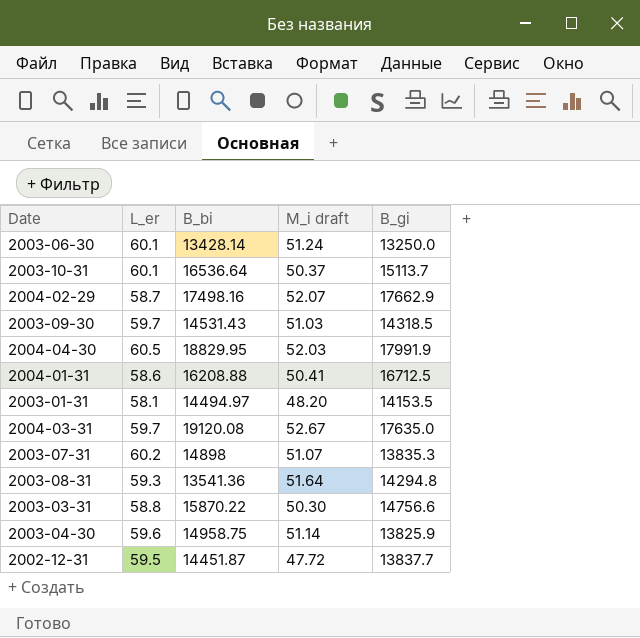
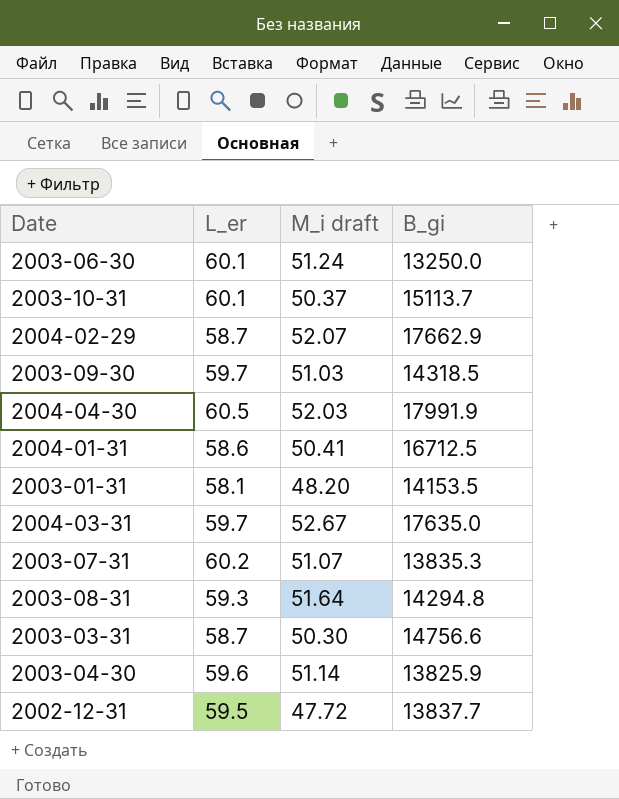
column B_bi | position: 3 -> none
2003-03-31 | L_er: 58.8 -> 58.7

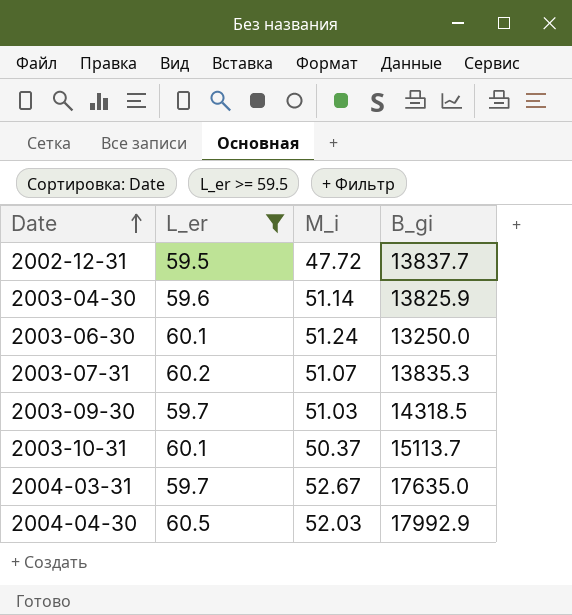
filter: none -> L_er >= 59.5
row order: none -> Date ascending
column name: M_i draft -> M_i
2004-04-30 | B_gi: 17991.9 -> 17992.9

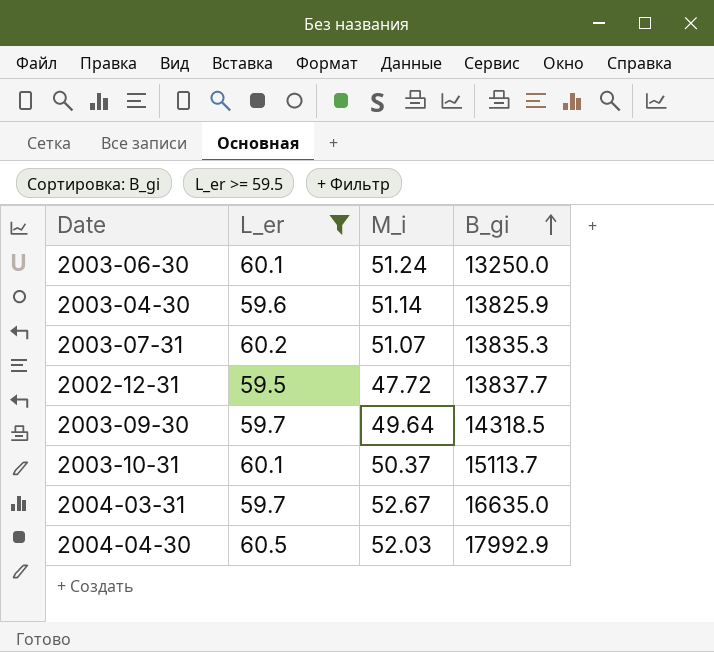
row order: Date ascending -> B_gi ascending
2003-09-30 | M_i: 51.03 -> 49.64
2004-03-31 | B_gi: 17635.0 -> 16635.0

